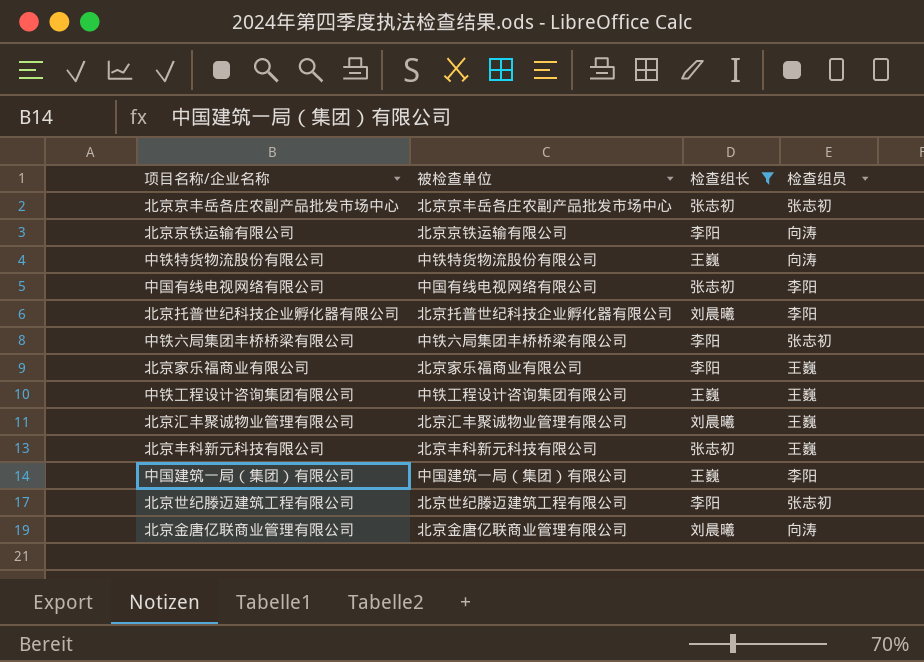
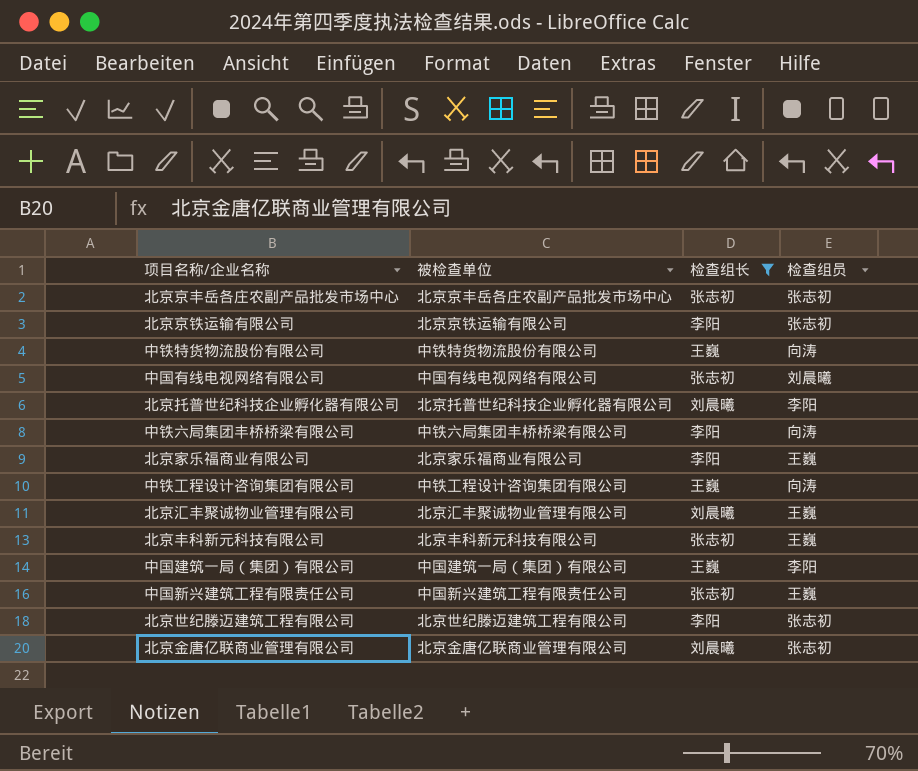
北京京铁运输有限公司 | 检查组员: 向涛 -> 张志初
中国有线电视网络有限公司 | 检查组员: 李阳 -> 刘晨曦
中铁六局集团丰桥桥梁有限公司 | 检查组员: 张志初 -> 向涛
中铁工程设计咨询集团有限公司 | 检查组员: 王巍 -> 向涛
row 中国新兴建筑工程有限责任公司: none -> 中国新兴建筑工程有限责任公司 | 张志初 | 王巍
北京金唐亿联商业管理有限公司 | 检查组员: 向涛 -> 张志初

